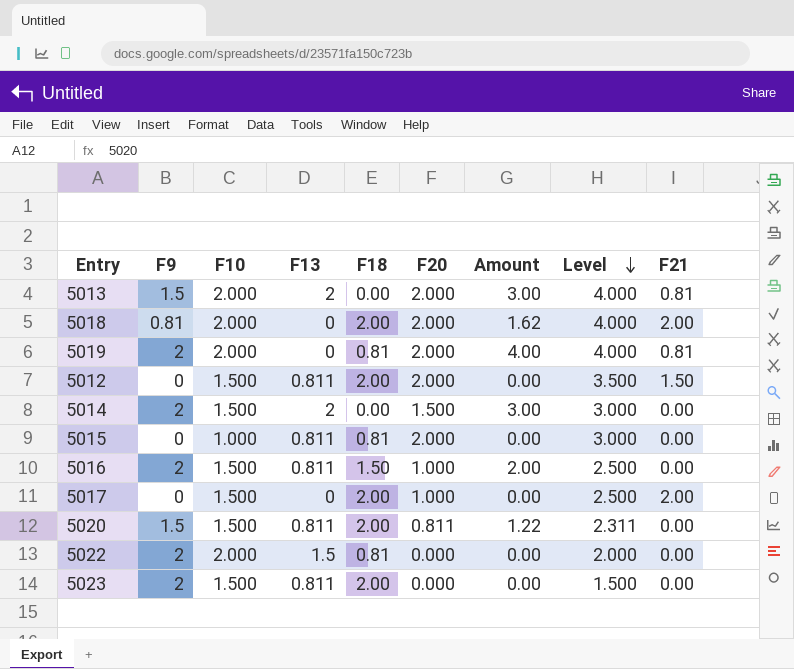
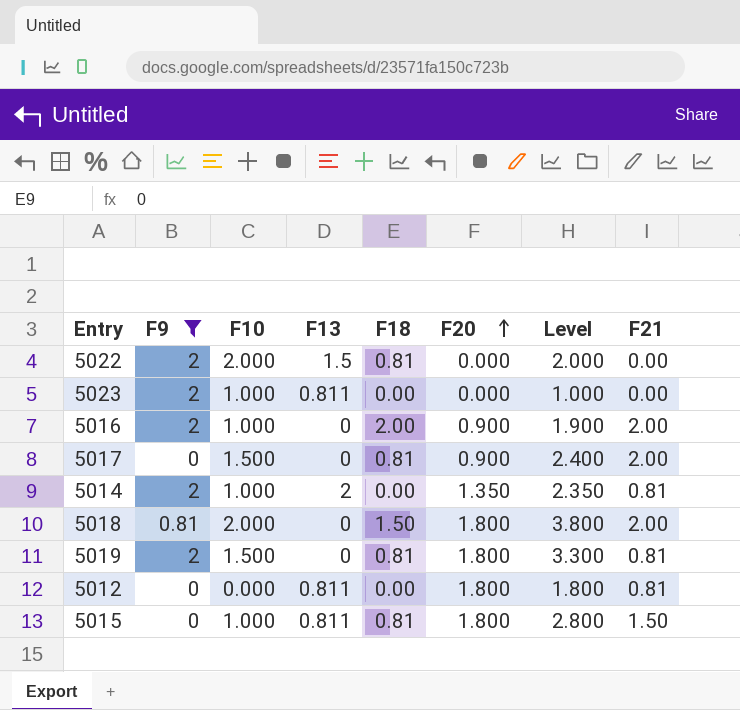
filter: none -> F9 != 1.5
row order: Level descending -> F20 ascending
column Amount | formula: [F9] * [F20] -> none
5023 | F10: 1.500 -> 1.000
5023 | F18: 2.00 -> 0.00
5023 | Level: 1.500 -> 1.000
5016 | F10: 1.500 -> 1.000
5016 | F13: 0.811 -> 0
5016 | F18: 1.50 -> 2.00
5016 | F20: 1.000 -> 0.900
5016 | Level: 2.500 -> 1.900
5016 | F21: 0.00 -> 2.00
5017 | F18: 2.00 -> 0.81
5017 | F20: 1.000 -> 0.900
5017 | Level: 2.500 -> 2.400
5014 | F10: 1.500 -> 1.000
5014 | F20: 1.500 -> 1.350
5014 | Level: 3.000 -> 2.350
5014 | F21: 0.00 -> 0.81
5018 | F18: 2.00 -> 1.50
5018 | F20: 2.000 -> 1.800
5018 | Level: 4.000 -> 3.800
5019 | F10: 2.000 -> 1.500
5019 | F20: 2.000 -> 1.800
5019 | Level: 4.000 -> 3.300
5012 | F10: 1.500 -> 0.000
5012 | F18: 2.00 -> 0.00
5012 | F20: 2.000 -> 1.800
5012 | Level: 3.500 -> 1.800
5012 | F21: 1.50 -> 0.81
5015 | F20: 2.000 -> 1.800
5015 | Level: 3.000 -> 2.800
5015 | F21: 0.00 -> 1.50

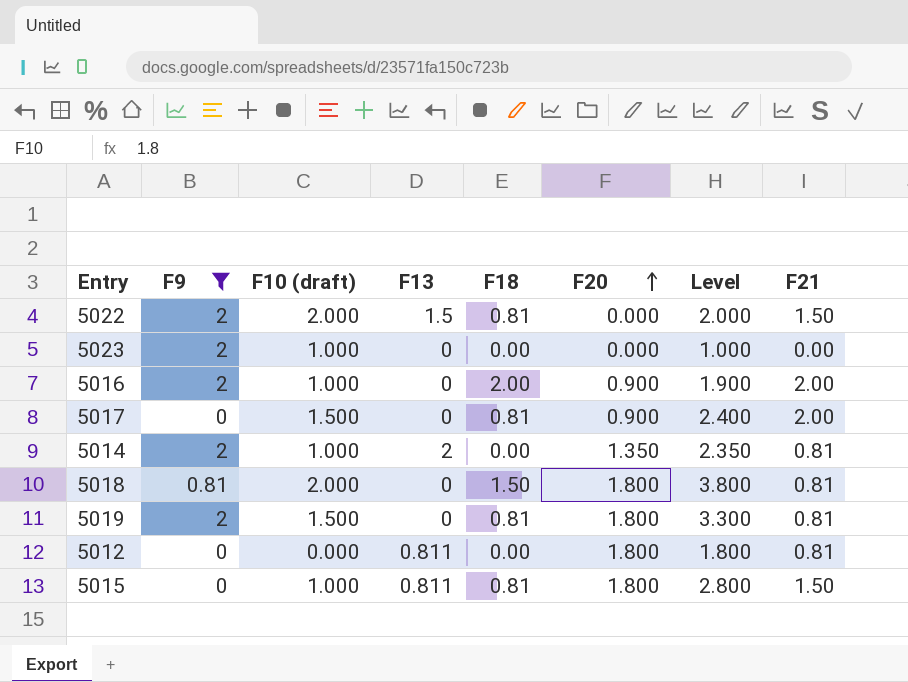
column name: F10 -> F10 (draft)
5022 | F21: 0.00 -> 1.50
5023 | F13: 0.811 -> 0
5018 | F21: 2.00 -> 0.81

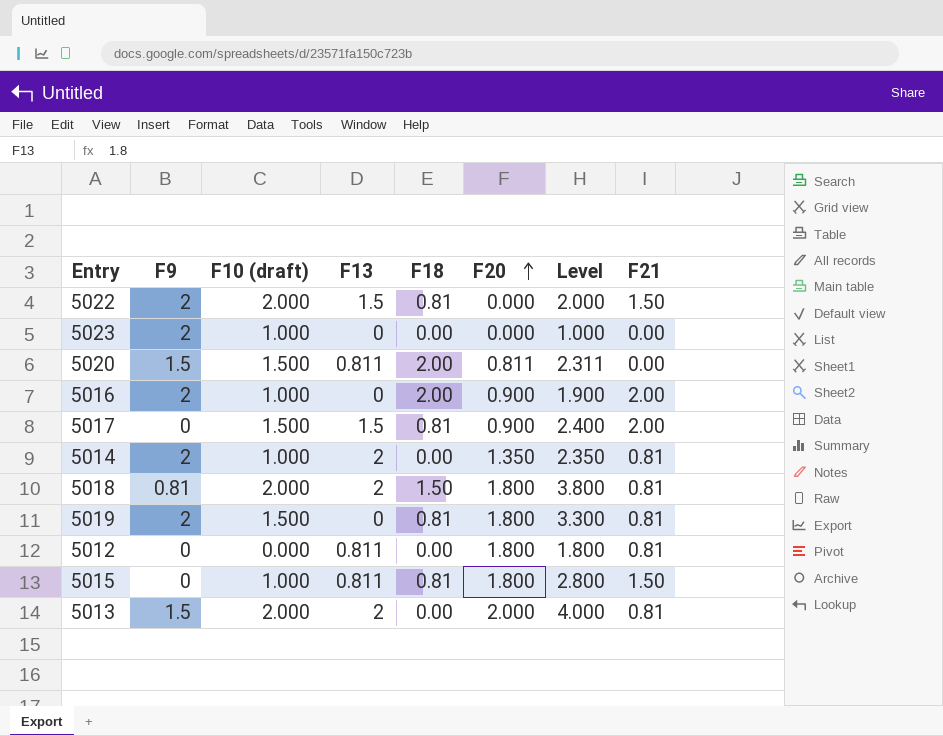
filter: F9 != 1.5 -> none
5017 | F13: 0 -> 1.5
5018 | F13: 0 -> 2

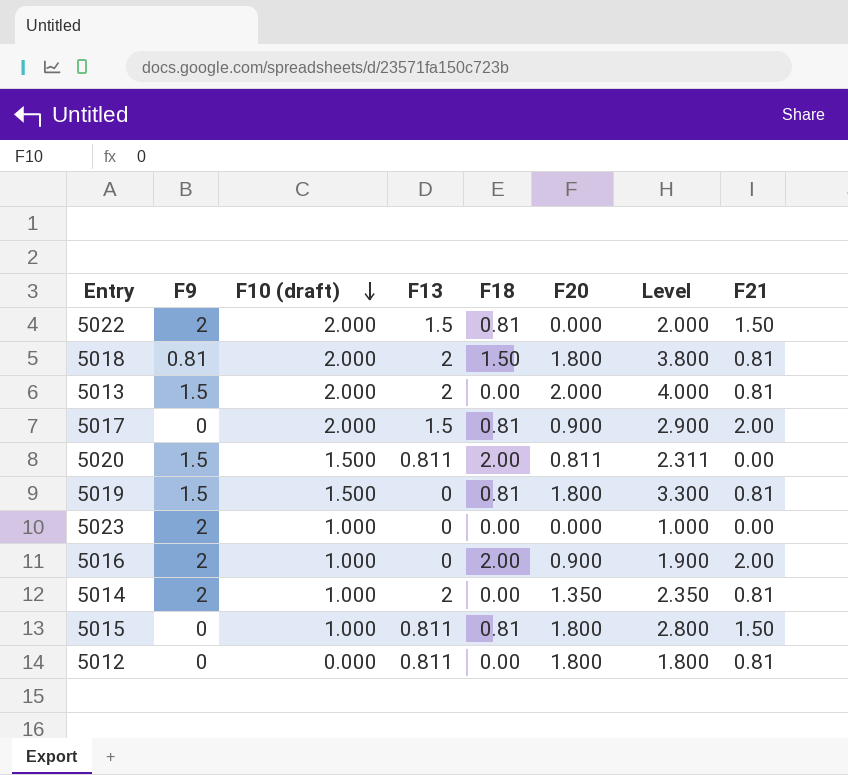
row order: F20 ascending -> F10 (draft) descending
5017 | F10 (draft): 1.500 -> 2.000
5017 | Level: 2.400 -> 2.900
5019 | F9: 2 -> 1.5

